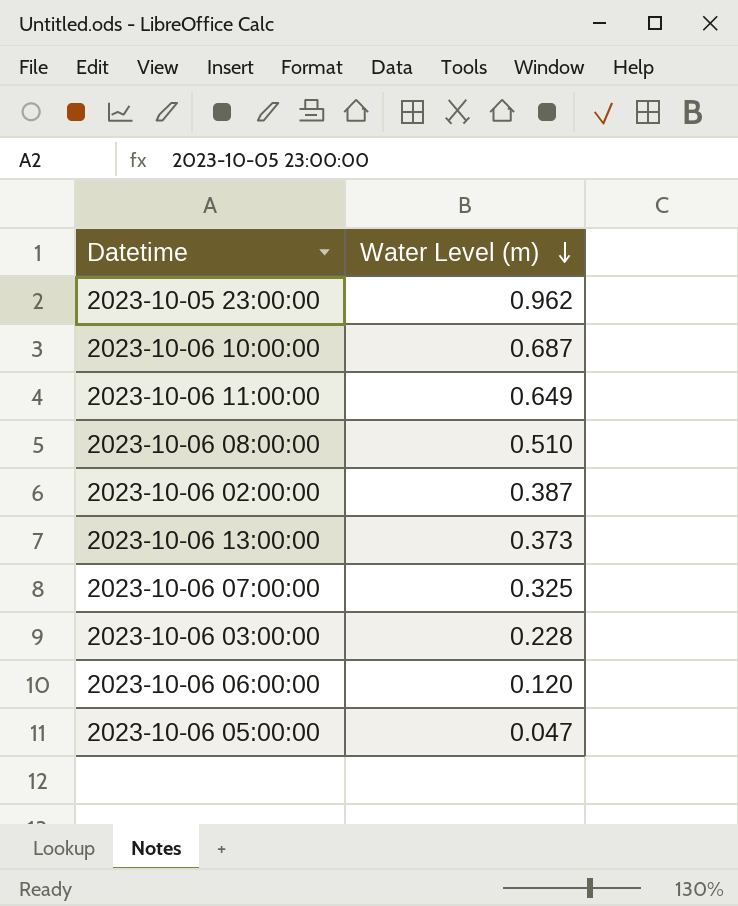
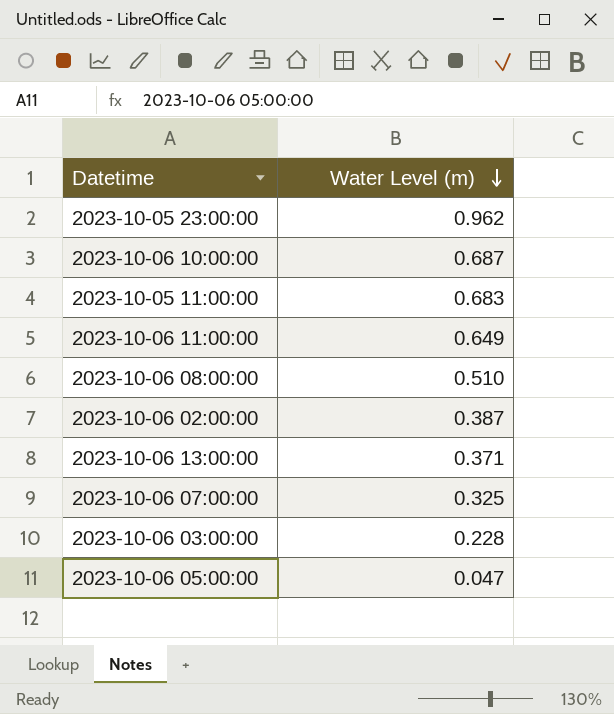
row 2023-10-06 06:00:00: 0.120 -> none
row 2023-10-05 11:00:00: none -> 0.683
2023-10-06 13:00:00 | Water Level (m): 0.373 -> 0.371

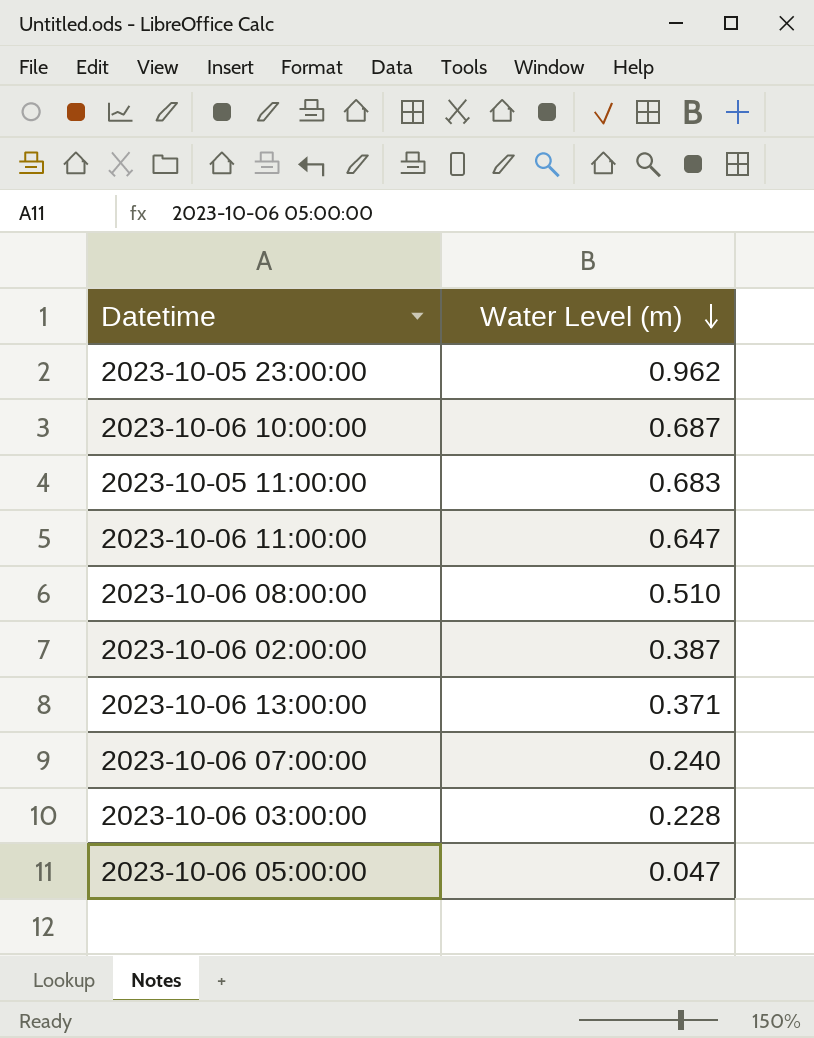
2023-10-06 11:00:00 | Water Level (m): 0.649 -> 0.647
2023-10-06 07:00:00 | Water Level (m): 0.325 -> 0.240

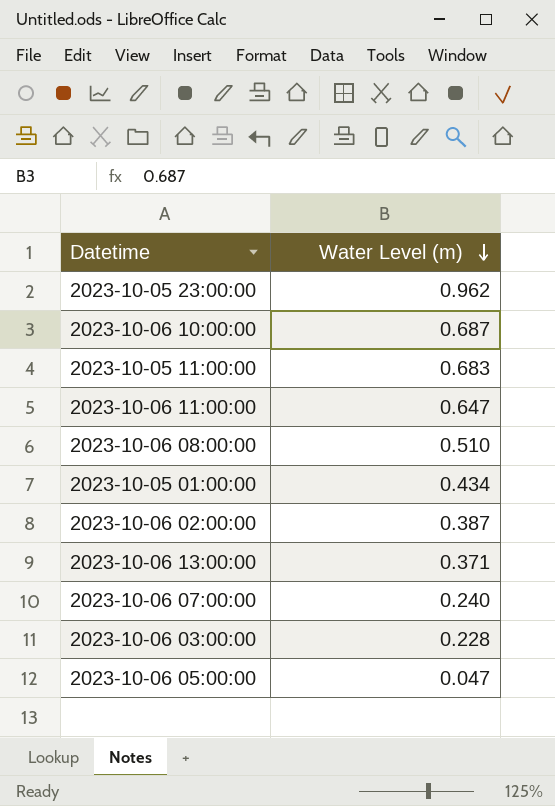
row 2023-10-05 01:00:00: none -> 0.434

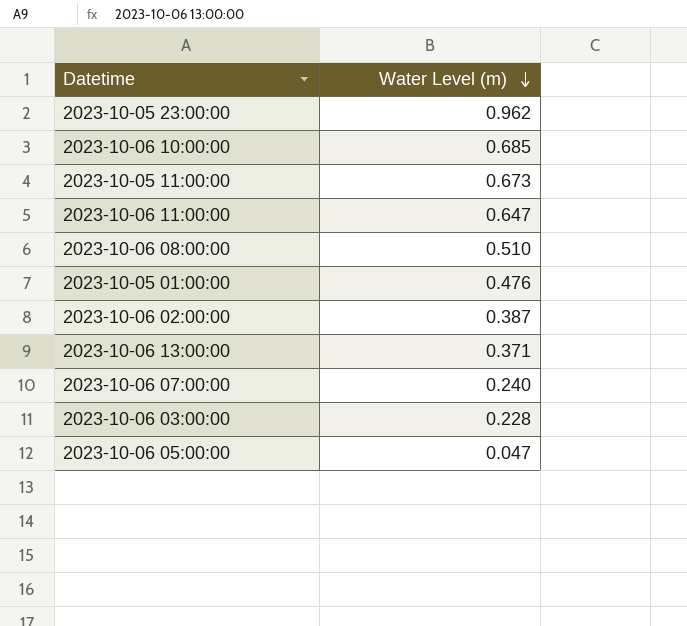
2023-10-06 10:00:00 | Water Level (m): 0.687 -> 0.685
2023-10-05 11:00:00 | Water Level (m): 0.683 -> 0.673
2023-10-05 01:00:00 | Water Level (m): 0.434 -> 0.476

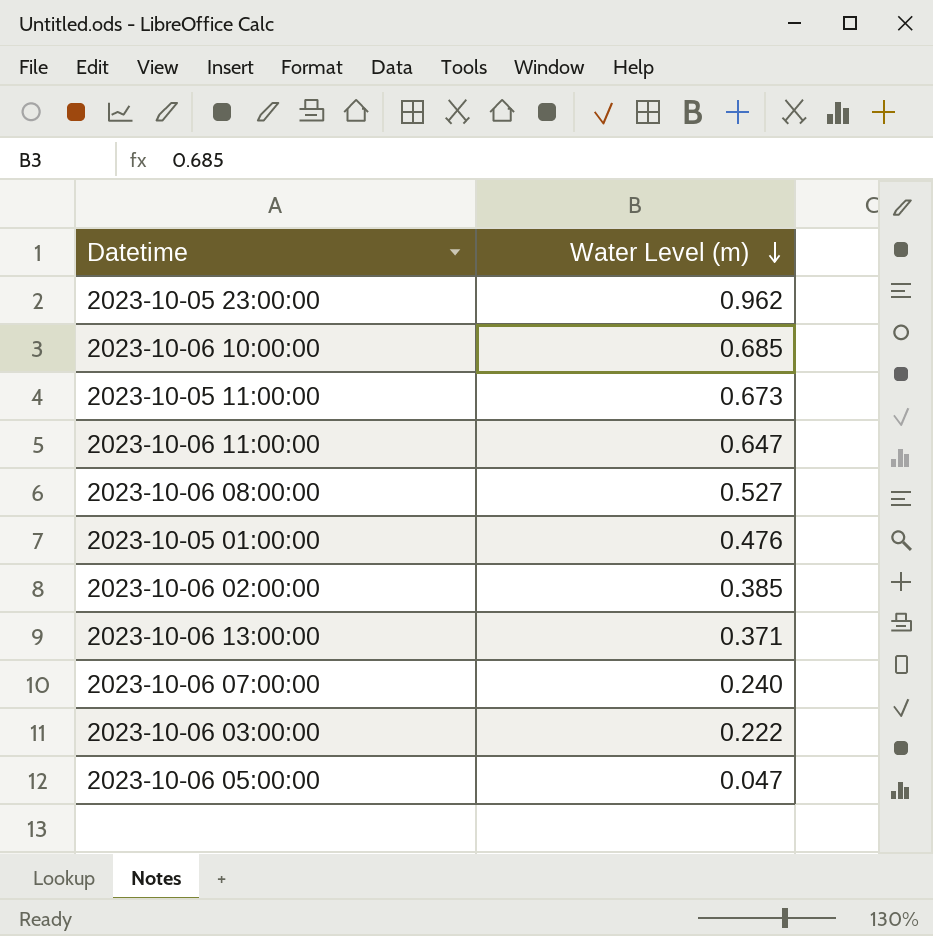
2023-10-06 08:00:00 | Water Level (m): 0.510 -> 0.527
2023-10-06 02:00:00 | Water Level (m): 0.387 -> 0.385
2023-10-06 03:00:00 | Water Level (m): 0.228 -> 0.222

